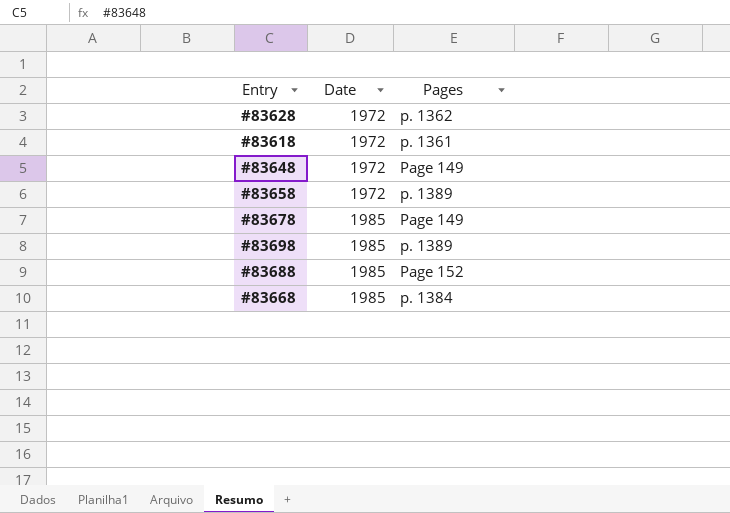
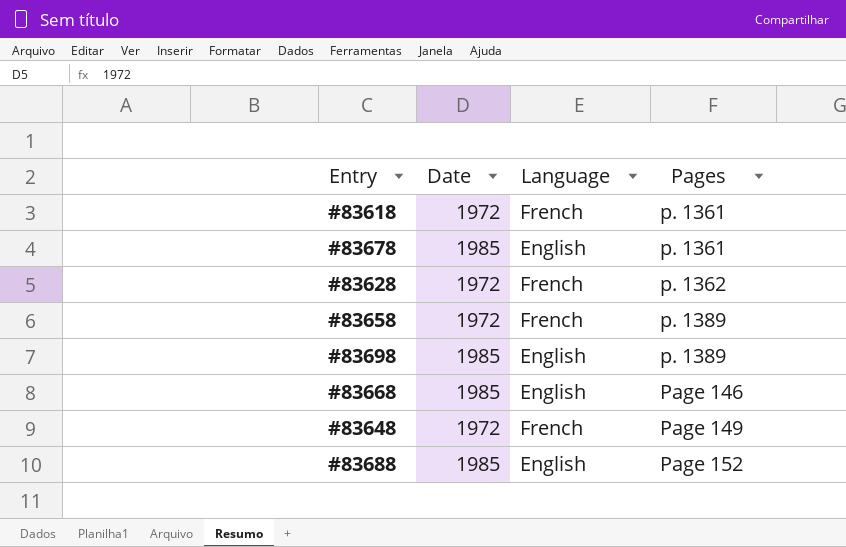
row order: Date ascending -> Pages ascending
column Language | position: none -> 3
#83678 | Pages: Page 149 -> p. 1361
#83668 | Pages: p. 1384 -> Page 146

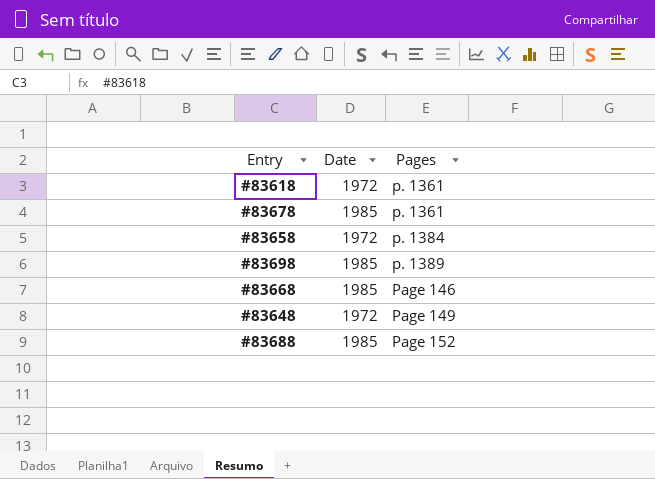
column Language | position: 3 -> none
row #83628: 1972 | French | p. 1362 -> none
#83658 | Pages: p. 1389 -> p. 1384

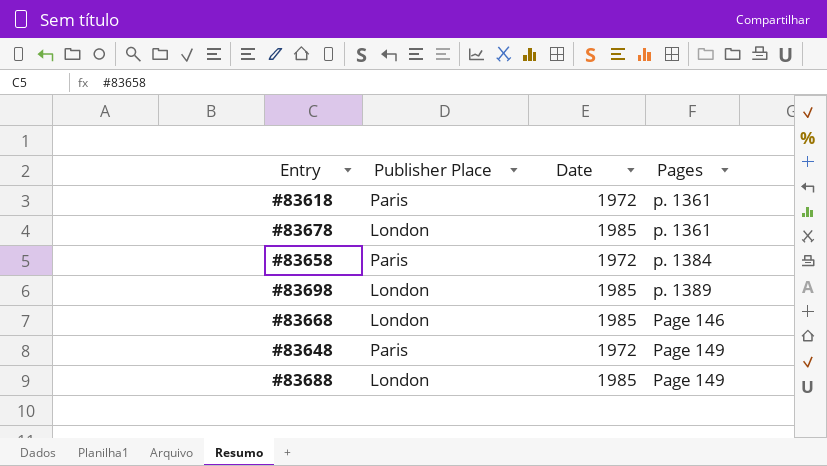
column Publisher Place | position: none -> 2
#83688 | Pages: Page 152 -> Page 149

